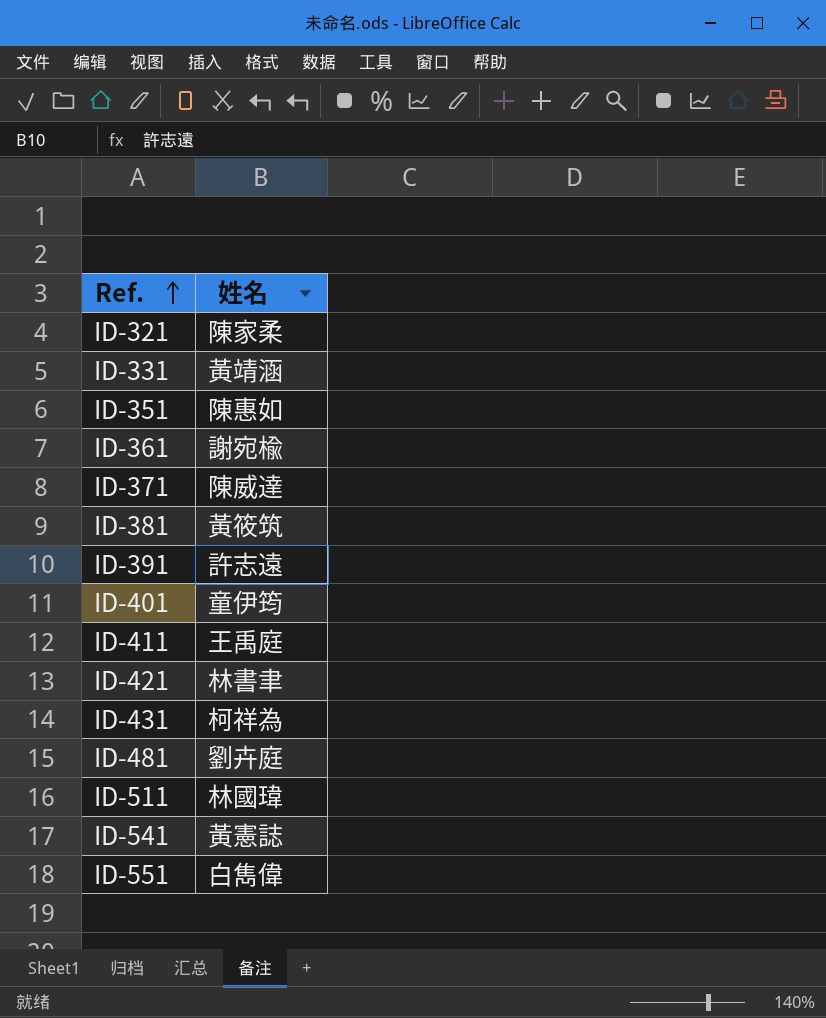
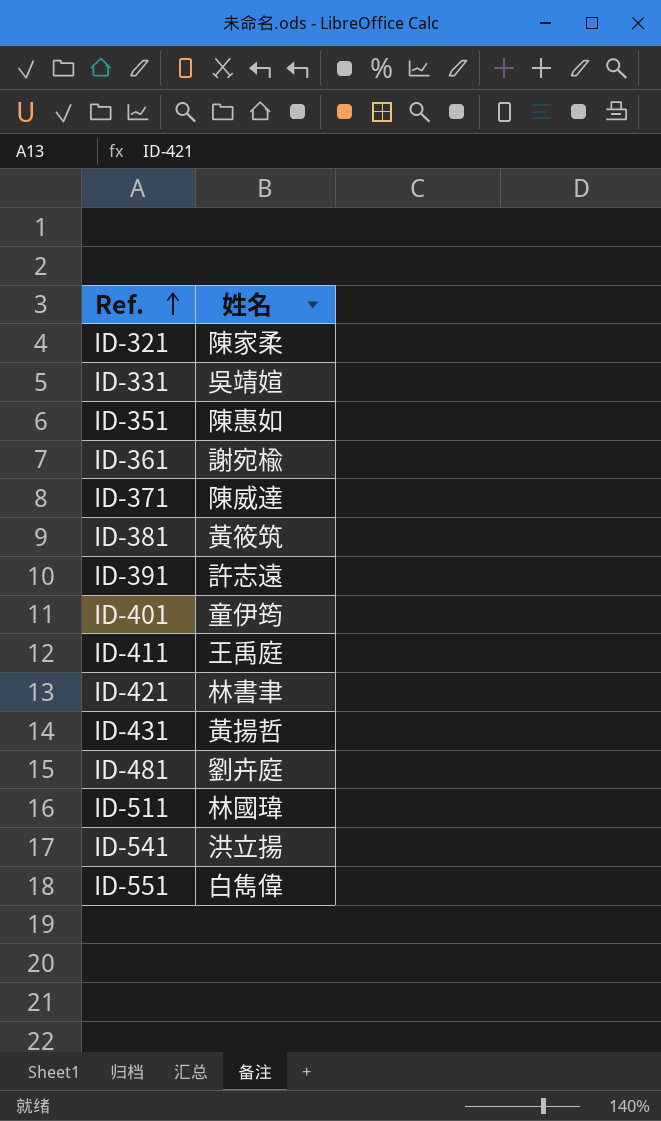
ID-331 | 姓名: 黃靖涵 -> 吳靖媗
ID-431 | 姓名: 柯祥為 -> 黃揚哲
ID-541 | 姓名: 黃憲誌 -> 洪立揚

